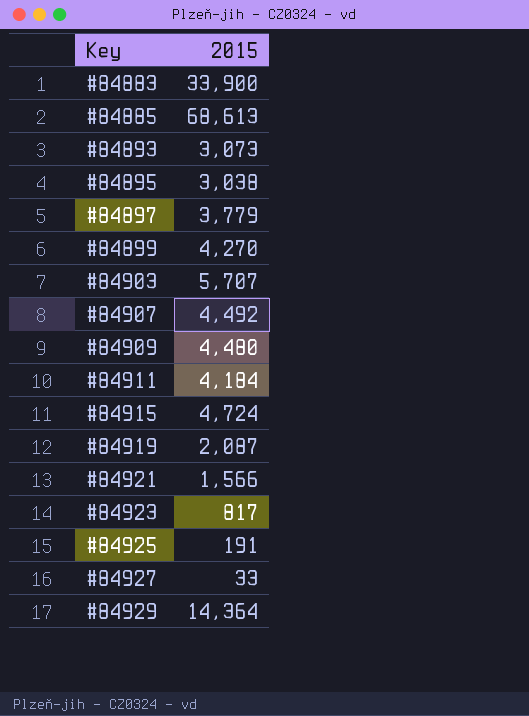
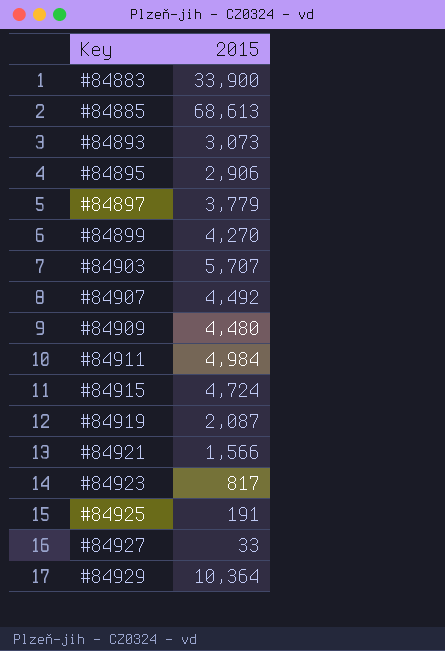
#84895 | 2015: 3,038 -> 2,906
#84911 | 2015: 4,184 -> 4,984
#84929 | 2015: 14,364 -> 10,364

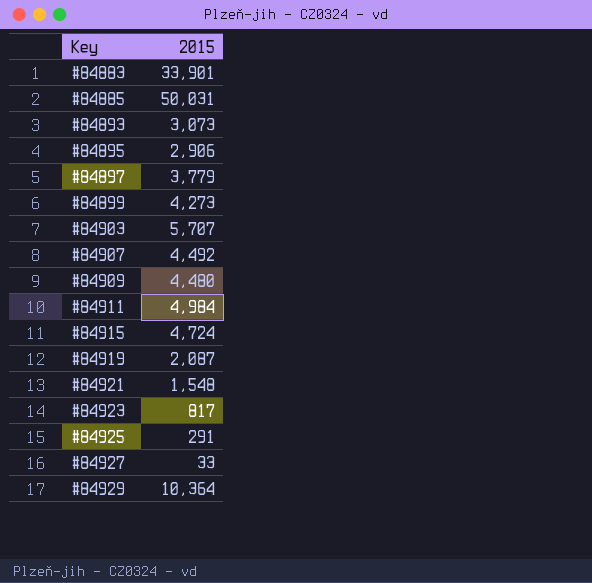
#84883 | 2015: 33,900 -> 33,901
#84885 | 2015: 68,613 -> 50,031
#84899 | 2015: 4,270 -> 4,273
#84921 | 2015: 1,566 -> 1,548
#84925 | 2015: 191 -> 291

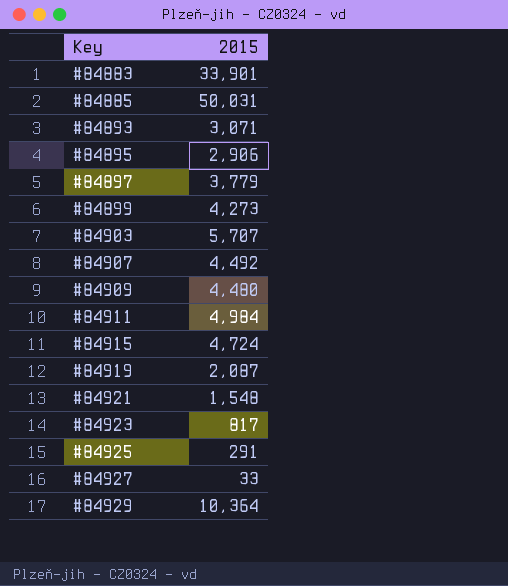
#84893 | 2015: 3,073 -> 3,071

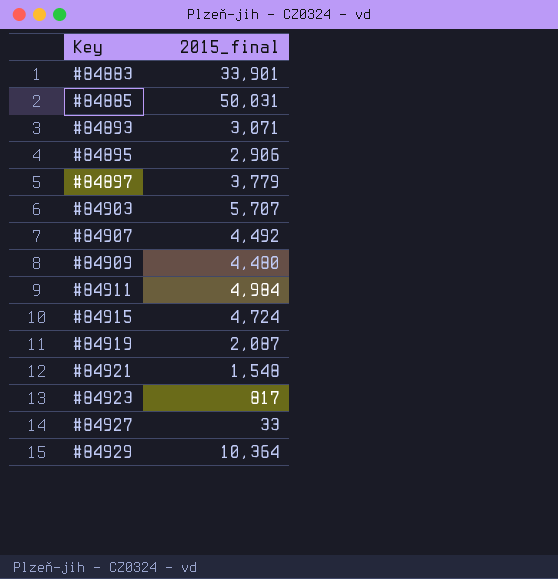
column name: 2015 -> 2015_final
row #84899: 4,273 -> none
row #84925: 291 -> none

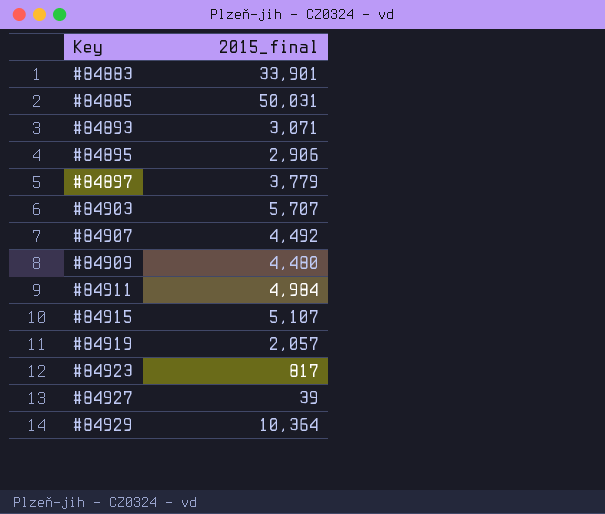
row #84921: 1,548 -> none
#84915 | 2015_final: 4,724 -> 5,107
#84919 | 2015_final: 2,087 -> 2,057
#84927 | 2015_final: 33 -> 39

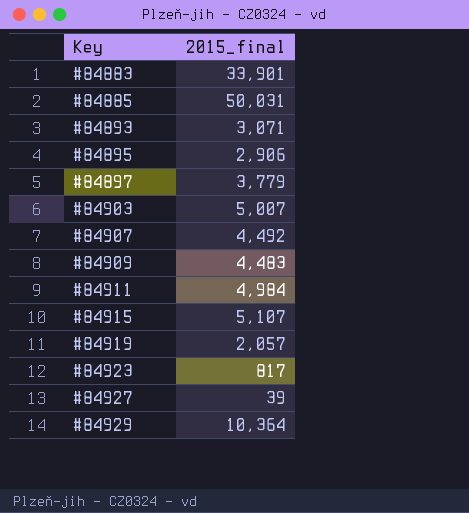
#84903 | 2015_final: 5,707 -> 5,007
#84909 | 2015_final: 4,480 -> 4,483

